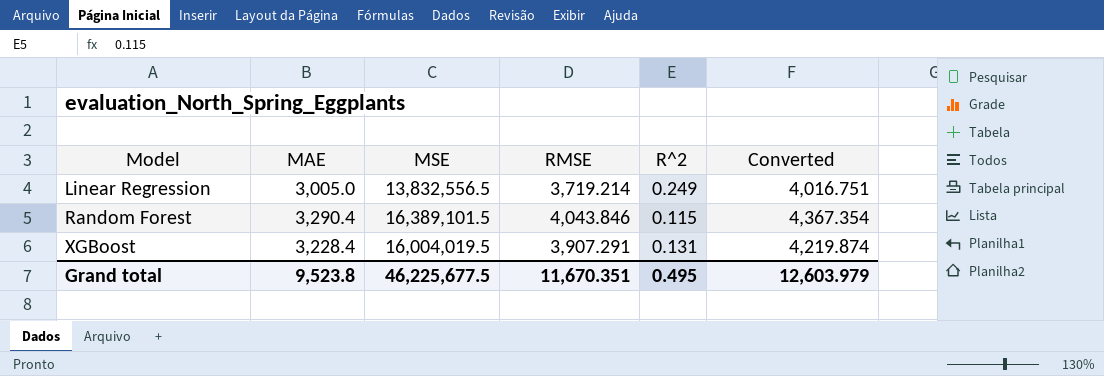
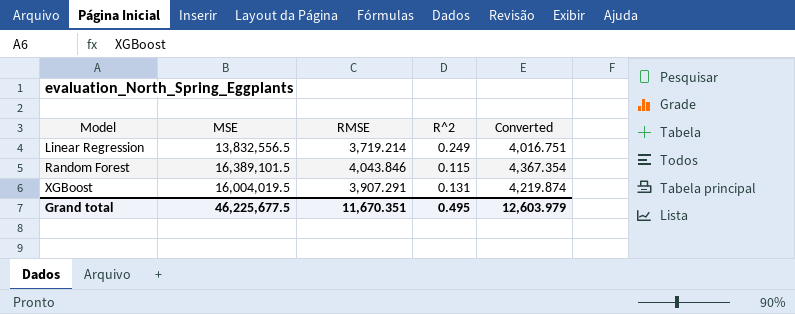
column MAE | position: 2 -> none

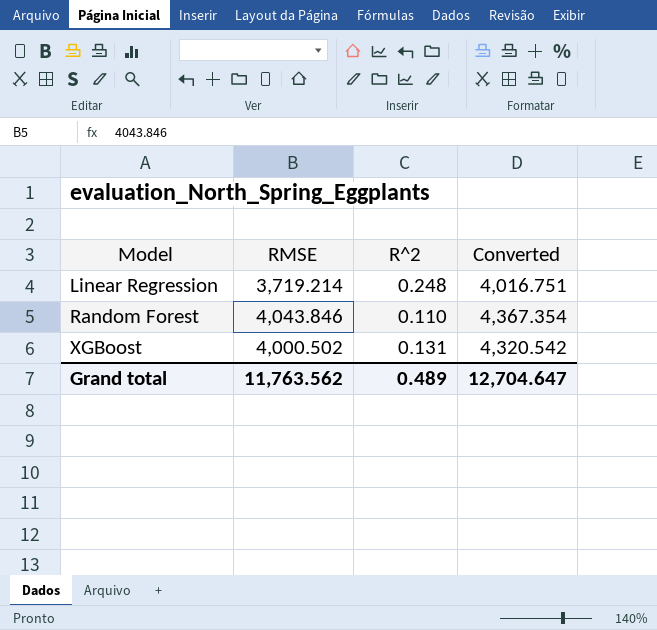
column MSE | position: 2 -> none
Linear Regression | R^2: 0.249 -> 0.248
Random Forest | R^2: 0.115 -> 0.110
XGBoost | RMSE: 3,907.291 -> 4,000.502
XGBoost | Converted: 4,219.874 -> 4,320.542
Grand total | RMSE: 11,670.351 -> 11,763.562
Grand total | R^2: 0.495 -> 0.489
Grand total | Converted: 12,603.979 -> 12,704.647

